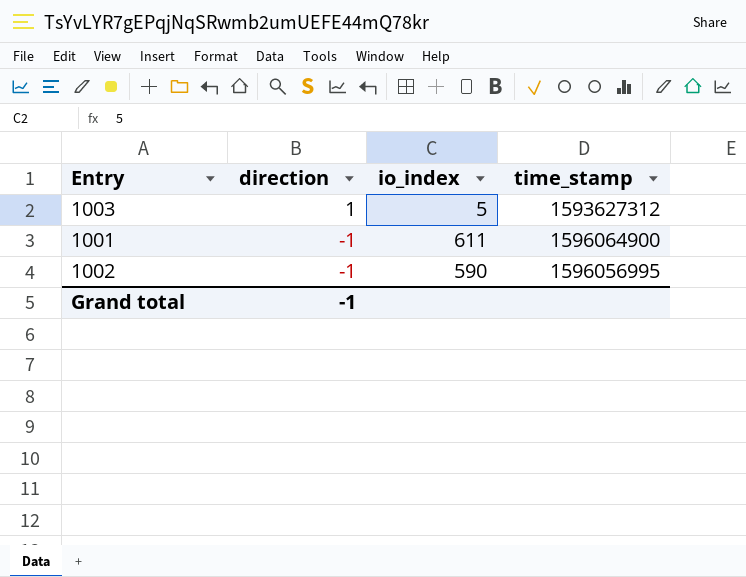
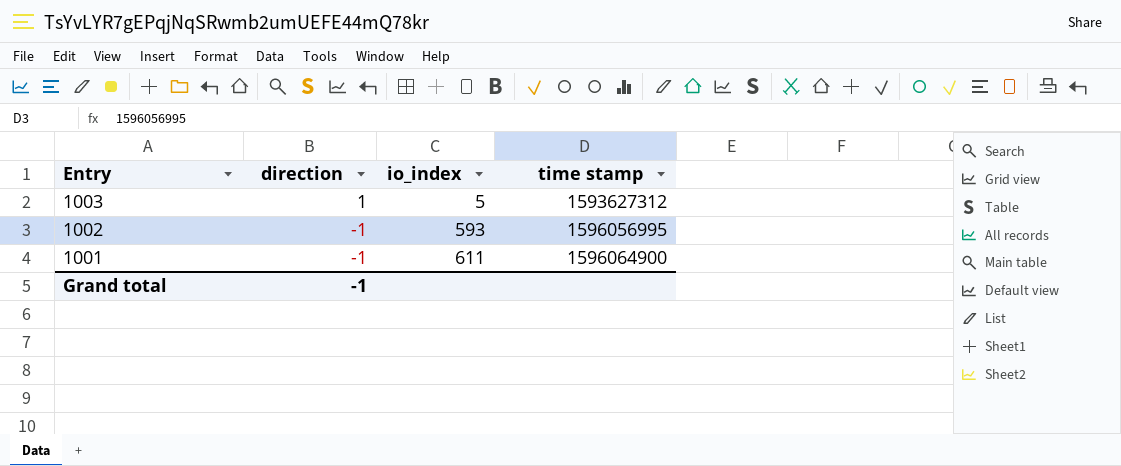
row order: direction descending -> Entry descending
column name: time_stamp -> time stamp
1002 | io_index: 590 -> 593

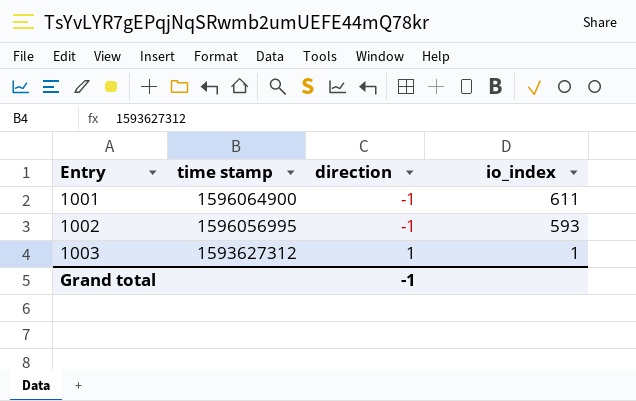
row order: Entry descending -> Entry ascending
column time stamp | position: 4 -> 2
1003 | io_index: 5 -> 1

